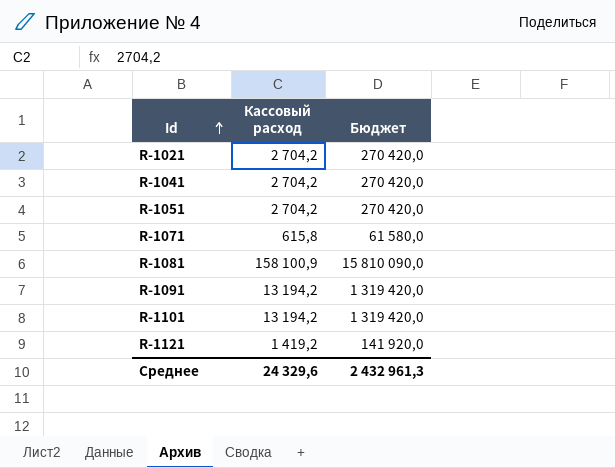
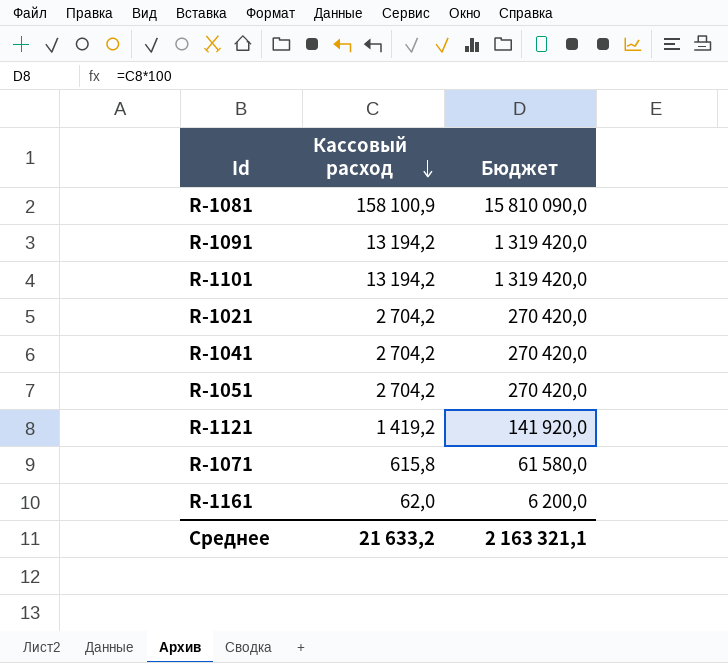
row order: Id ascending -> Кассовый расход descending
row R-1161: none -> 62,0 | 6 200,0
Среднее | Кассовый расход: 24 329,6 -> 21 633,2
Среднее | Бюджет: 2 432 961,3 -> 2 163 321,1

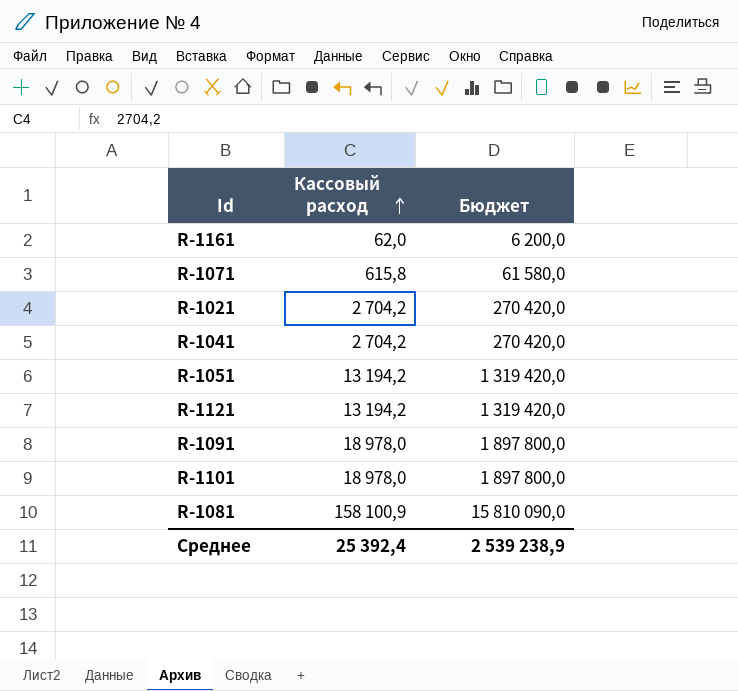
row order: Кассовый расход descending -> Кассовый расход ascending
R-1051 | Кассовый расход: 2 704,2 -> 13 194,2
R-1051 | Бюджет: 270 420,0 -> 1 319 420,0
R-1121 | Кассовый расход: 1 419,2 -> 13 194,2
R-1121 | Бюджет: 141 920,0 -> 1 319 420,0
R-1091 | Кассовый расход: 13 194,2 -> 18 978,0
R-1091 | Бюджет: 1 319 420,0 -> 1 897 800,0
R-1101 | Кассовый расход: 13 194,2 -> 18 978,0
R-1101 | Бюджет: 1 319 420,0 -> 1 897 800,0
Среднее | Кассовый расход: 21 633,2 -> 25 392,4
Среднее | Бюджет: 2 163 321,1 -> 2 539 238,9

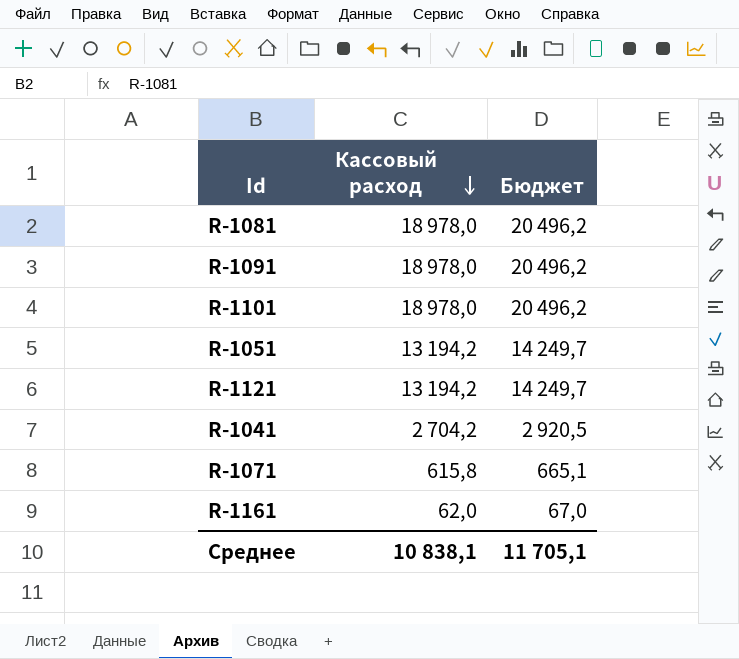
row order: Кассовый расход ascending -> Кассовый расход descending
column Бюджет | formula: [Кассовый расход] * 100 -> [Кассовый расход] * 1,08
row R-1021: 2 704,2 | 270 420,0 -> none
R-1081 | Кассовый расход: 158 100,9 -> 18 978,0
Среднее | Кассовый расход: 25 392,4 -> 10 838,1
Среднее | Бюджет: 2 539 238,9 -> 11 705,1

